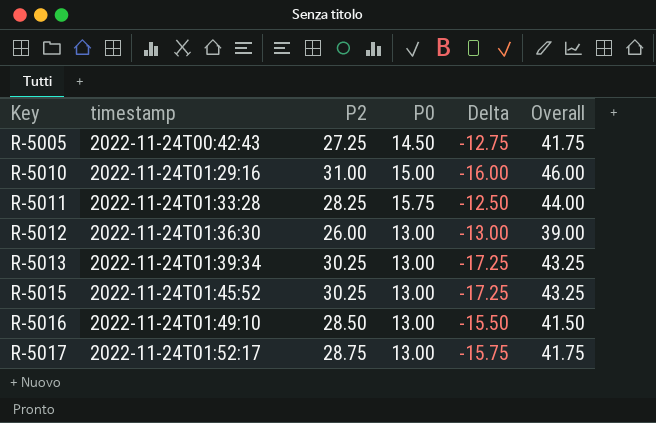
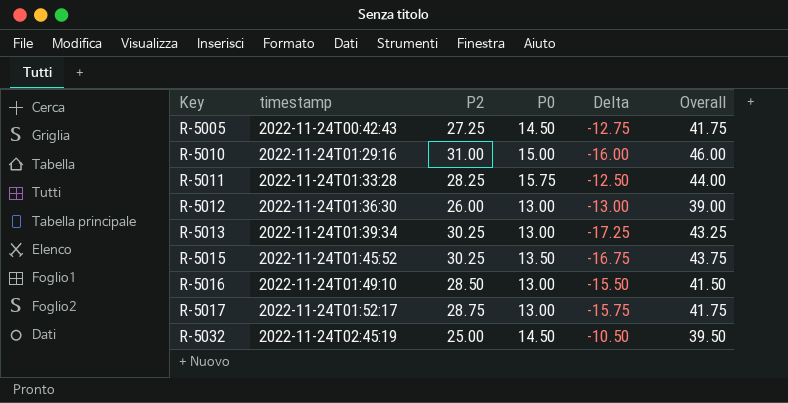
R-5015 | P0: 13.00 -> 13.50
R-5015 | Delta: -17.25 -> -16.75
R-5015 | Overall: 43.25 -> 43.75
row R-5032: none -> 2022-11-24T02:45:19 | 25.00 | 14.50 | -10.50 | 39.50

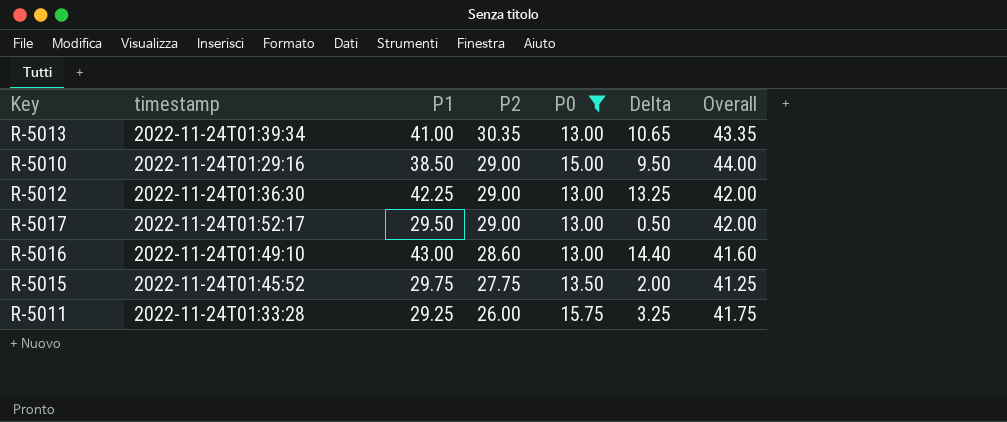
filter: none -> P0 != 14.50
row order: Key ascending -> P2 descending
column P1 | position: none -> 3
column Delta | formula: [P0] - [P2] -> [P1] - [P2]
R-5013 | P2: 30.25 -> 30.35
R-5013 | Overall: 43.25 -> 43.35
R-5010 | P2: 31.00 -> 29.00
R-5010 | Overall: 46.00 -> 44.00
R-5012 | P2: 26.00 -> 29.00
R-5012 | Overall: 39.00 -> 42.00
R-5017 | P2: 28.75 -> 29.00
R-5017 | Overall: 41.75 -> 42.00
R-5016 | P2: 28.50 -> 28.60
R-5016 | Overall: 41.50 -> 41.60
R-5015 | P2: 30.25 -> 27.75
R-5015 | Overall: 43.75 -> 41.25
R-5011 | P2: 28.25 -> 26.00
R-5011 | Overall: 44.00 -> 41.75

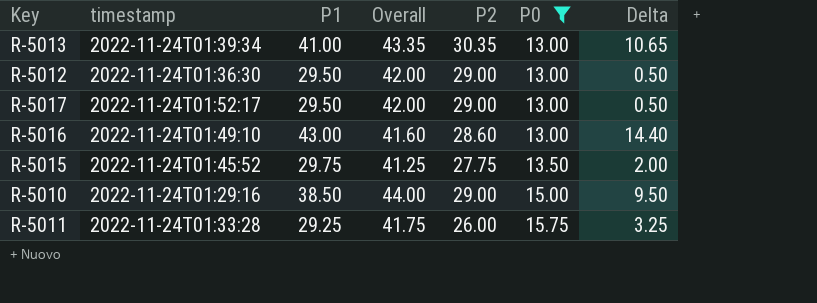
row order: P2 descending -> P0 ascending
column Overall | position: 7 -> 4
R-5012 | P1: 42.25 -> 29.50
R-5012 | Delta: 13.25 -> 0.50

